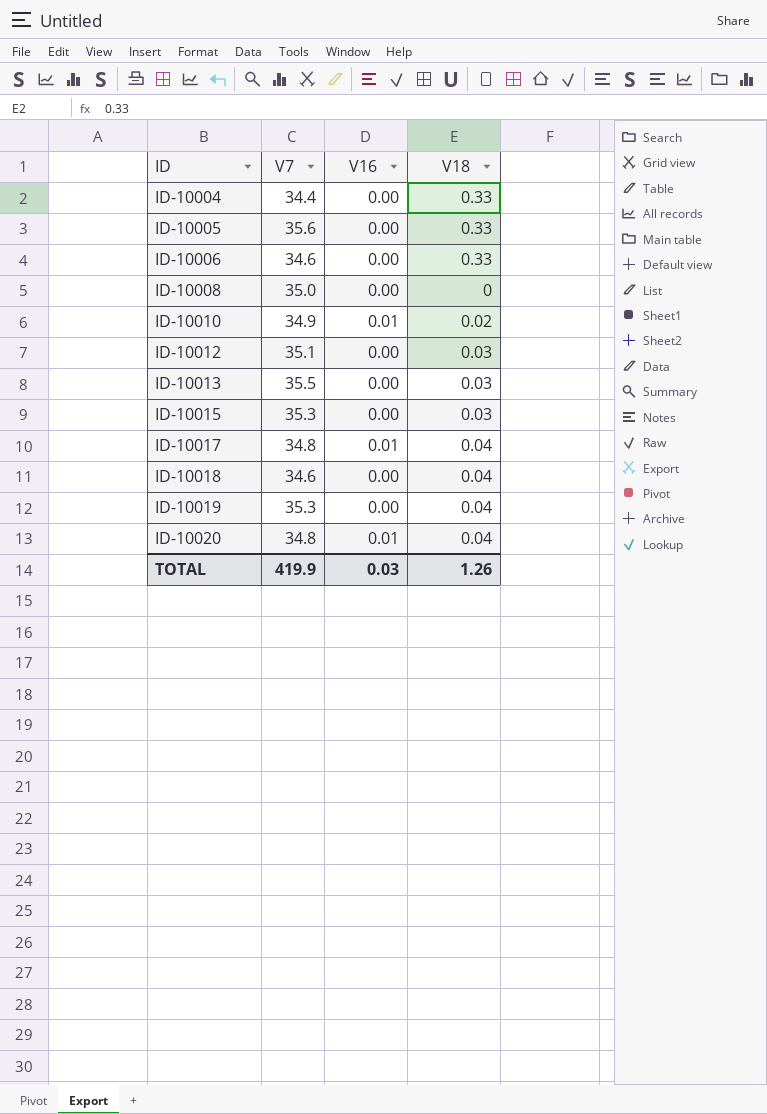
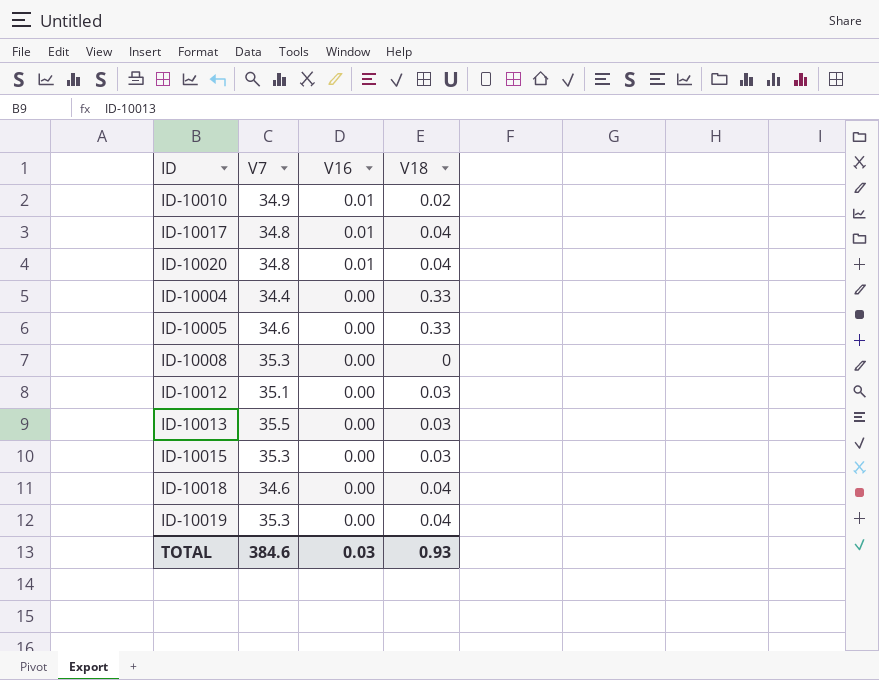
row order: ID ascending -> V16 descending
row ID-10006: 34.6 | 0.00 | 0.33 -> none
ID-10005 | V7: 35.6 -> 34.6
ID-10008 | V7: 35.0 -> 35.3
TOTAL | V7: 419.9 -> 384.6
TOTAL | V18: 1.26 -> 0.93

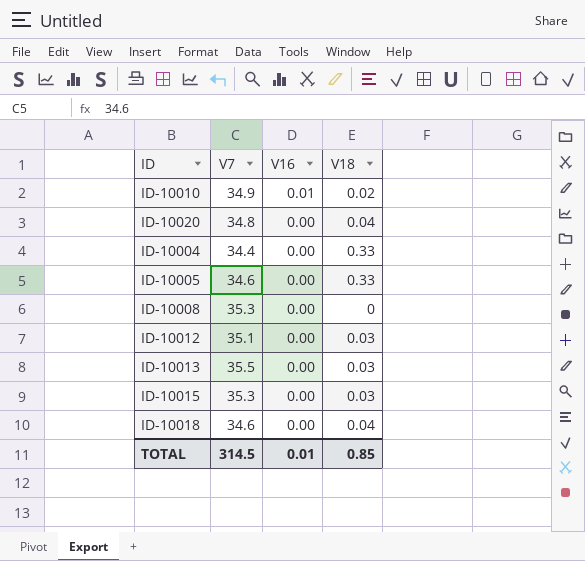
row ID-10017: 34.8 | 0.01 | 0.04 -> none
row ID-10019: 35.3 | 0.00 | 0.04 -> none
ID-10020 | V16: 0.01 -> 0.00
TOTAL | V7: 384.6 -> 314.5
TOTAL | V16: 0.03 -> 0.01
TOTAL | V18: 0.93 -> 0.85

